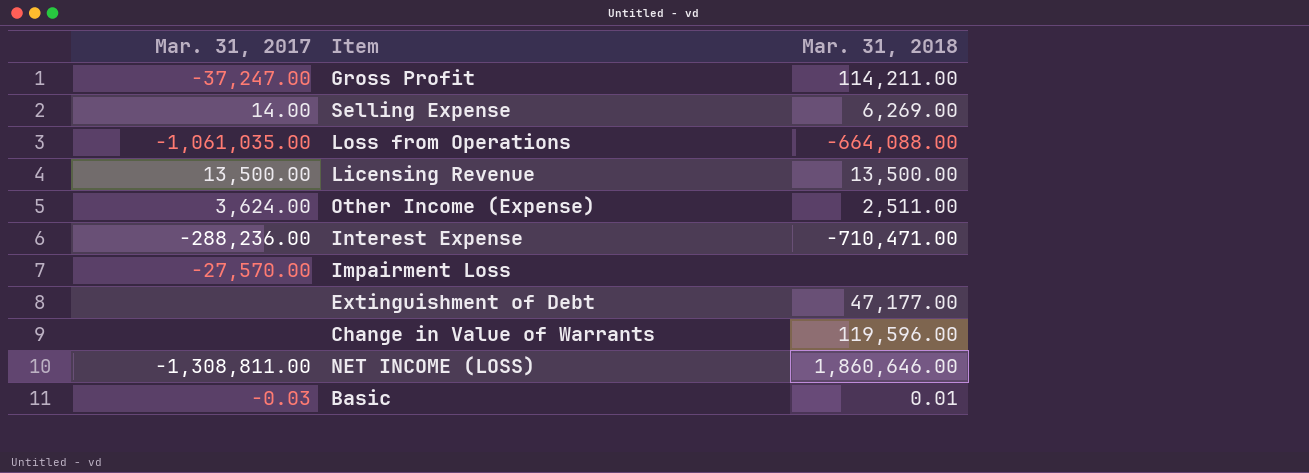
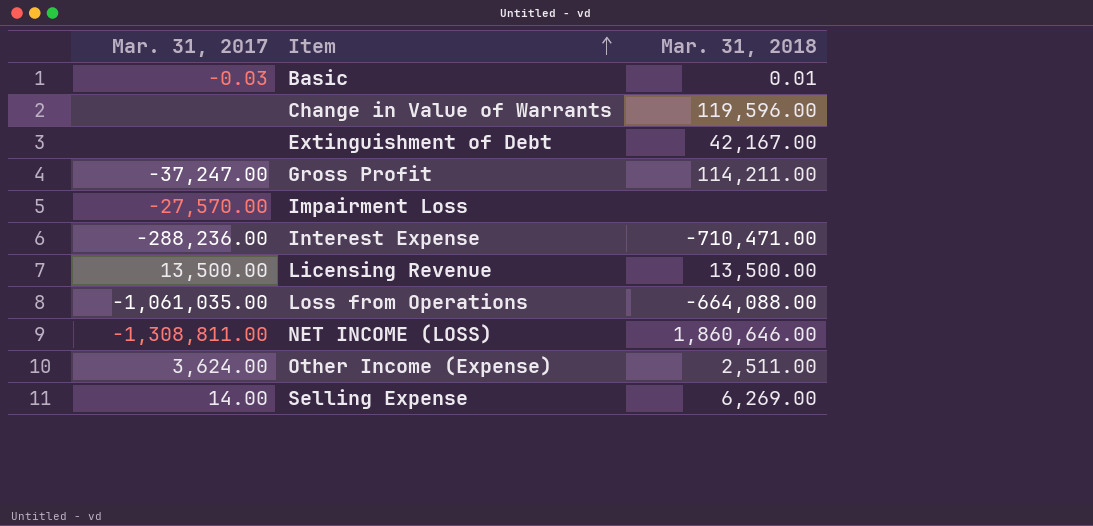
row order: none -> Item ascending
Extinguishment of Debt | Mar. 31, 2018: 47,177.00 -> 42,167.00

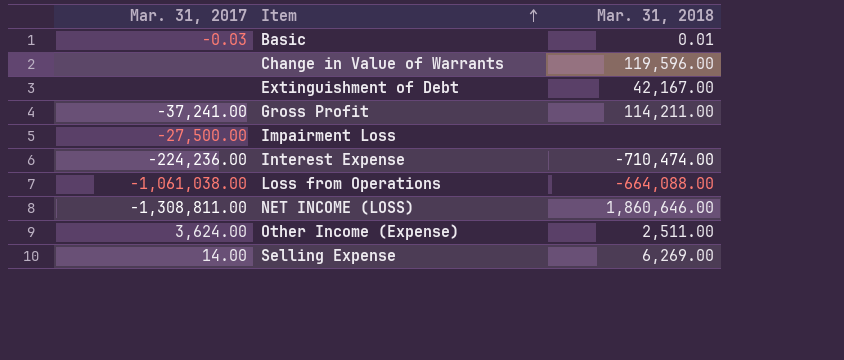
row Licensing Revenue: 13,500.00 | 13,500.00 -> none
Gross Profit | Mar. 31, 2017: -37,247.00 -> -37,241.00
Impairment Loss | Mar. 31, 2017: -27,570.00 -> -27,500.00
Interest Expense | Mar. 31, 2017: -288,236.00 -> -224,236.00
Interest Expense | Mar. 31, 2018: -710,471.00 -> -710,474.00
Loss from Operations | Mar. 31, 2017: -1,061,035.00 -> -1,061,038.00

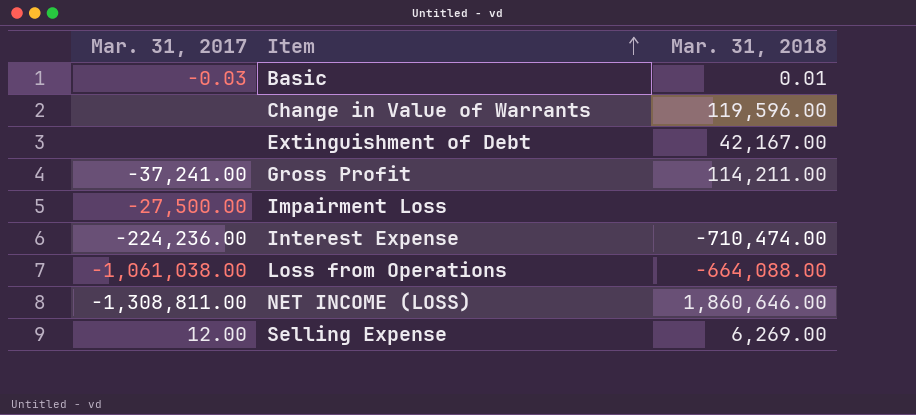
row Other Income (Expense): 3,624.00 | 2,511.00 -> none
Selling Expense | Mar. 31, 2017: 14.00 -> 12.00

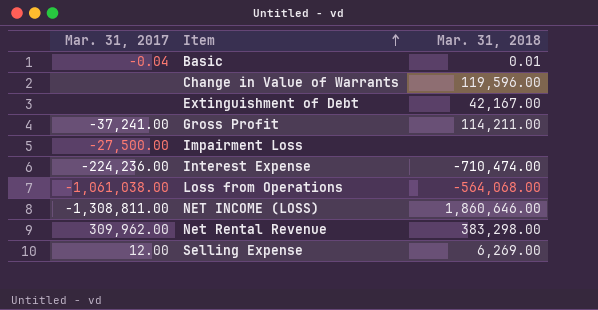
Basic | Mar. 31, 2017: -0.03 -> -0.04
Loss from Operations | Mar. 31, 2018: -664,088.00 -> -564,068.00
row Net Rental Revenue: none -> 309,962.00 | 383,298.00

